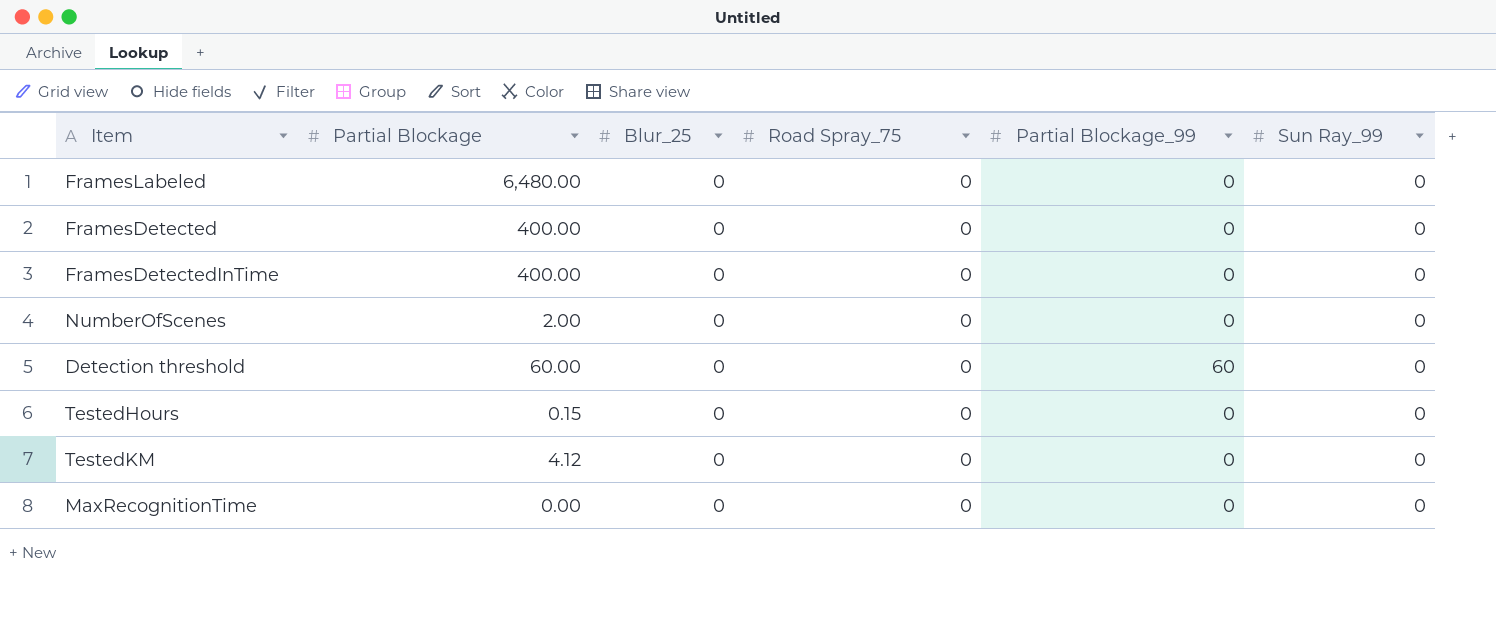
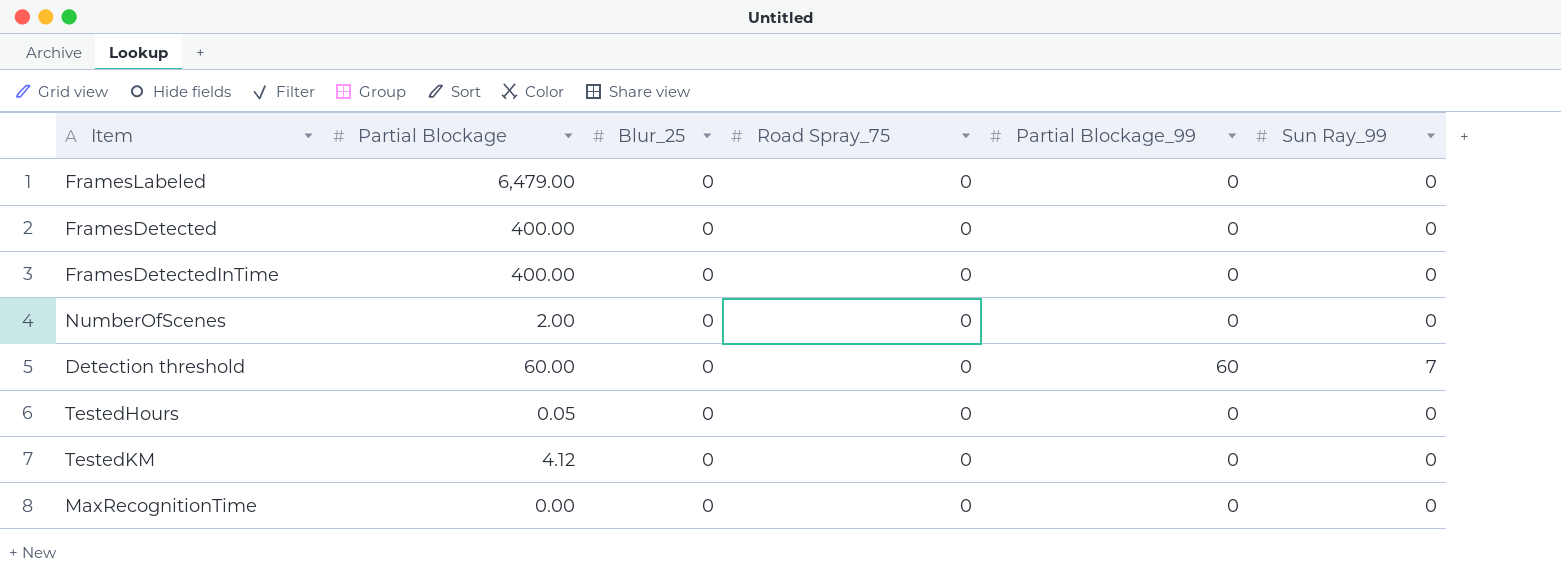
FramesLabeled | Partial Blockage: 6,480.00 -> 6,479.00
Detection threshold | Sun Ray_99: 0 -> 7
TestedHours | Partial Blockage: 0.15 -> 0.05

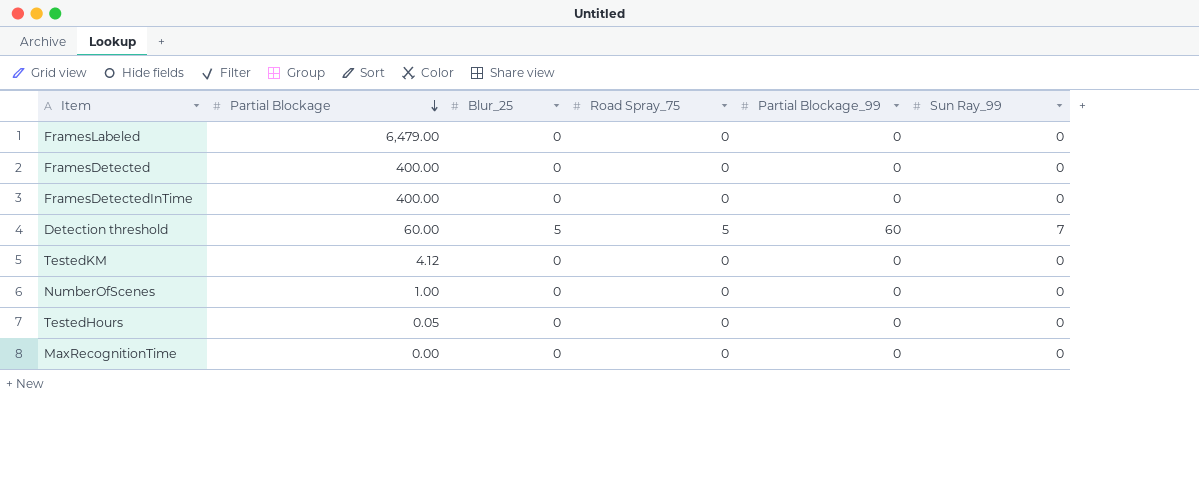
row order: none -> Partial Blockage descending
Detection threshold | Blur_25: 0 -> 5
Detection threshold | Road Spray_75: 0 -> 5
NumberOfScenes | Partial Blockage: 2.00 -> 1.00

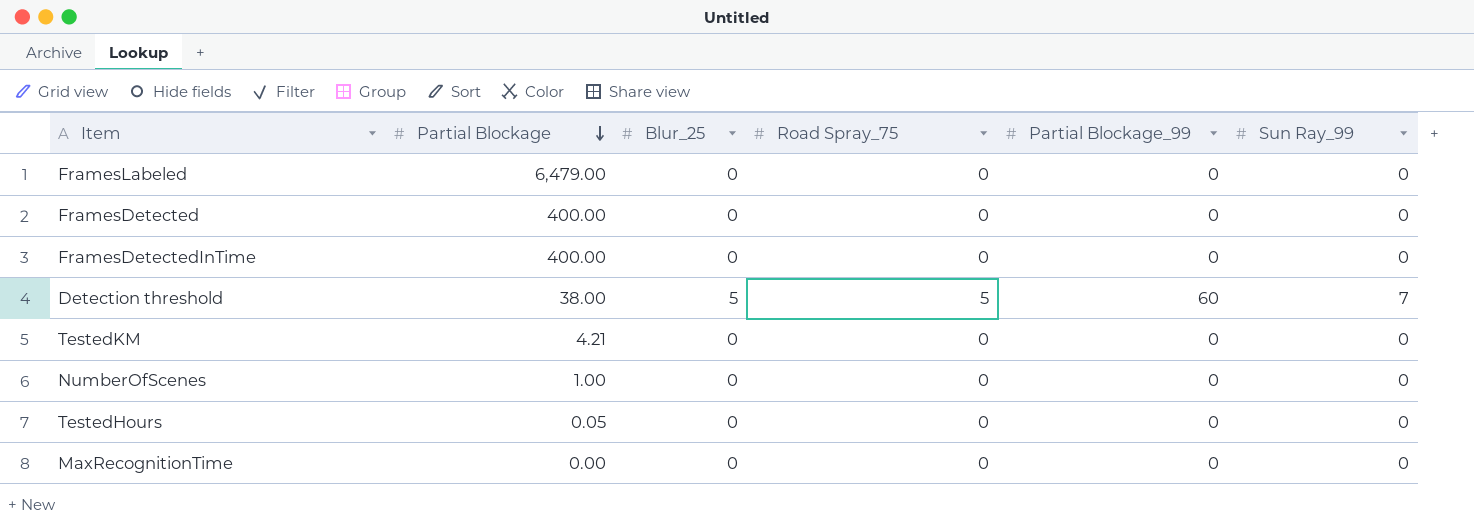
Detection threshold | Partial Blockage: 60.00 -> 38.00
TestedKM | Partial Blockage: 4.12 -> 4.21

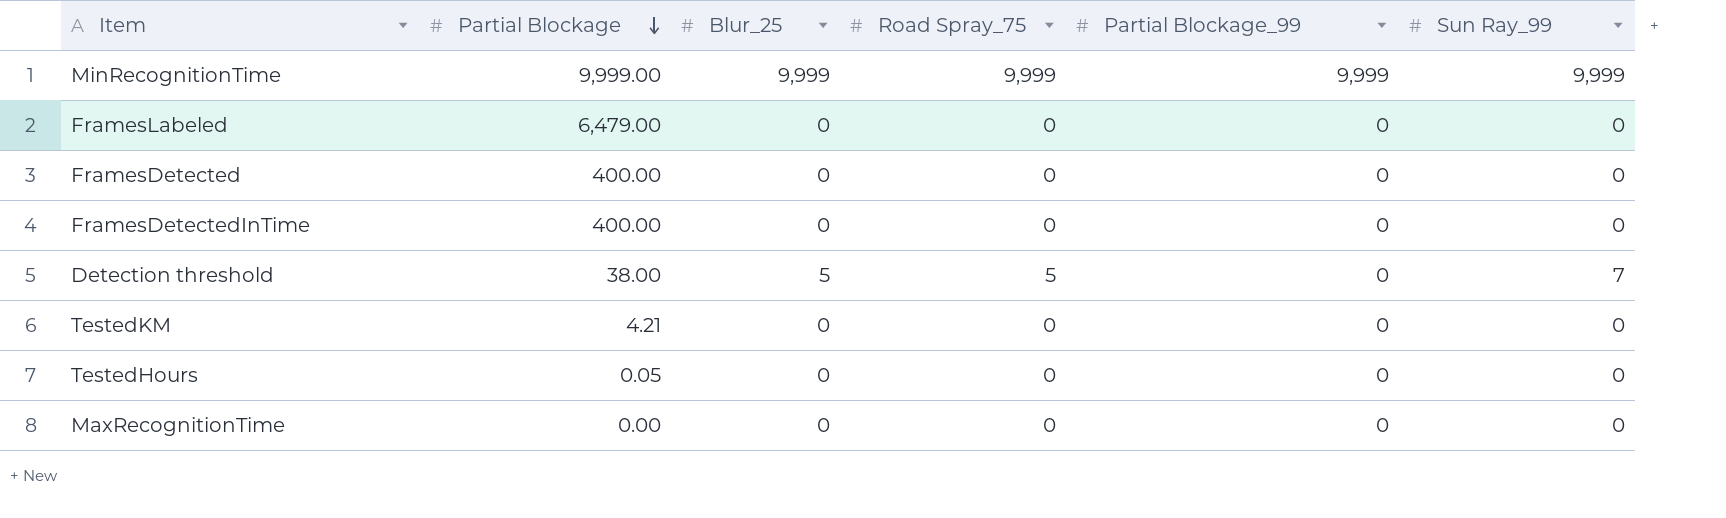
row NumberOfScenes: 1.00 | 0 | 0 | 0 | 0 -> none
row MinRecognitionTime: none -> 9,999.00 | 9,999 | 9,999 | 9,999 | 9,999
Detection threshold | Partial Blockage_99: 60 -> 0

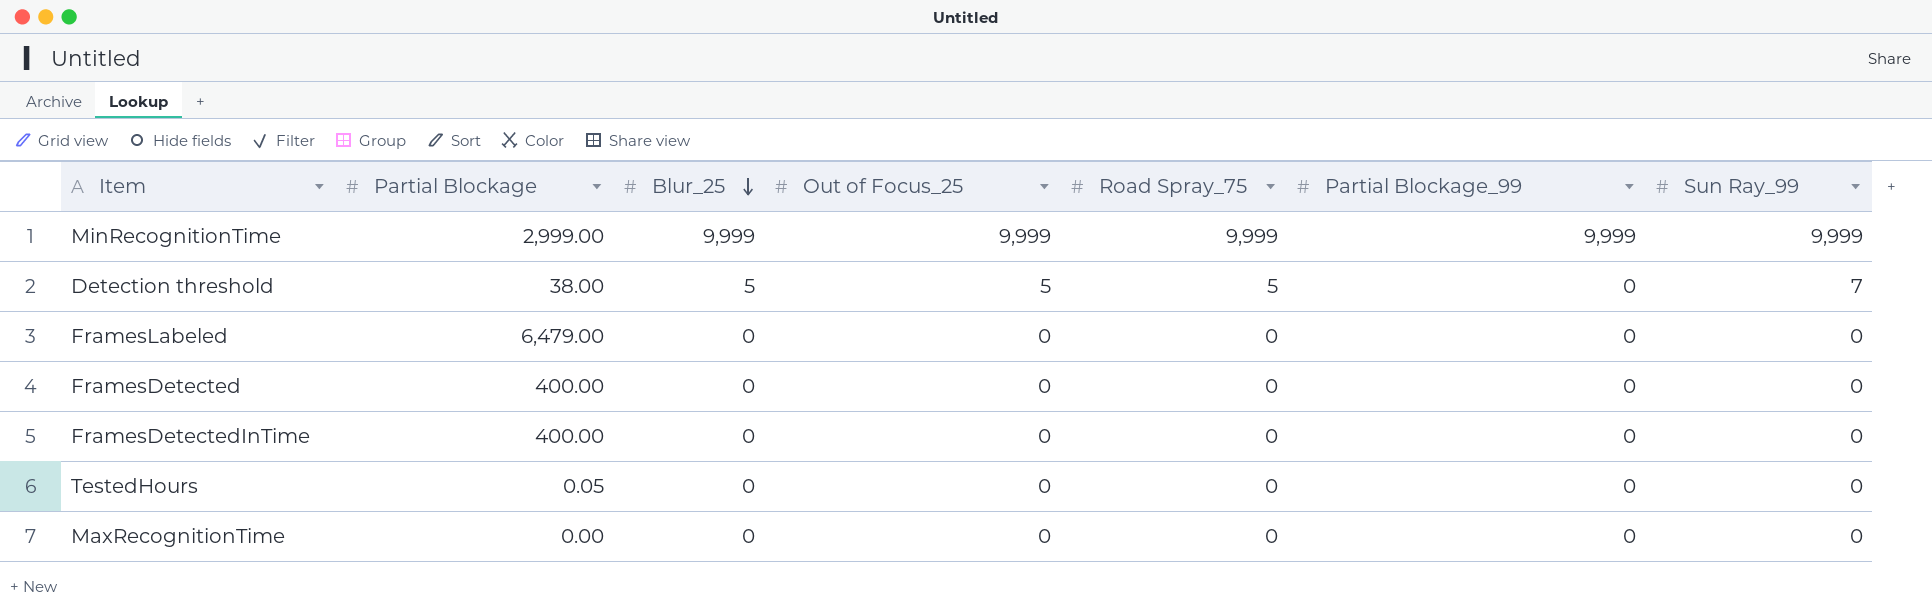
row order: Partial Blockage descending -> Blur_25 descending
column Out of Focus_25 | position: none -> 4
row TestedKM: 4.21 | 0 | 0 | 0 | 0 -> none
MinRecognitionTime | Partial Blockage: 9,999.00 -> 2,999.00

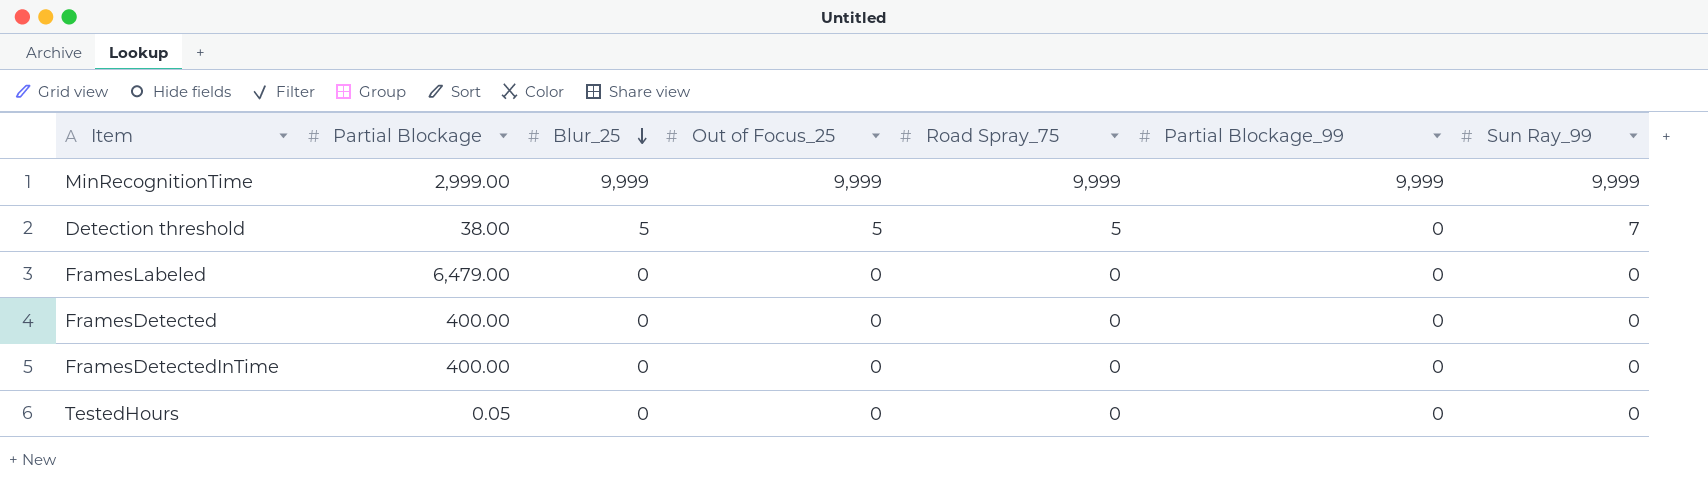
row MaxRecognitionTime: 0.00 | 0 | 0 | 0 | 0 | 0 -> none

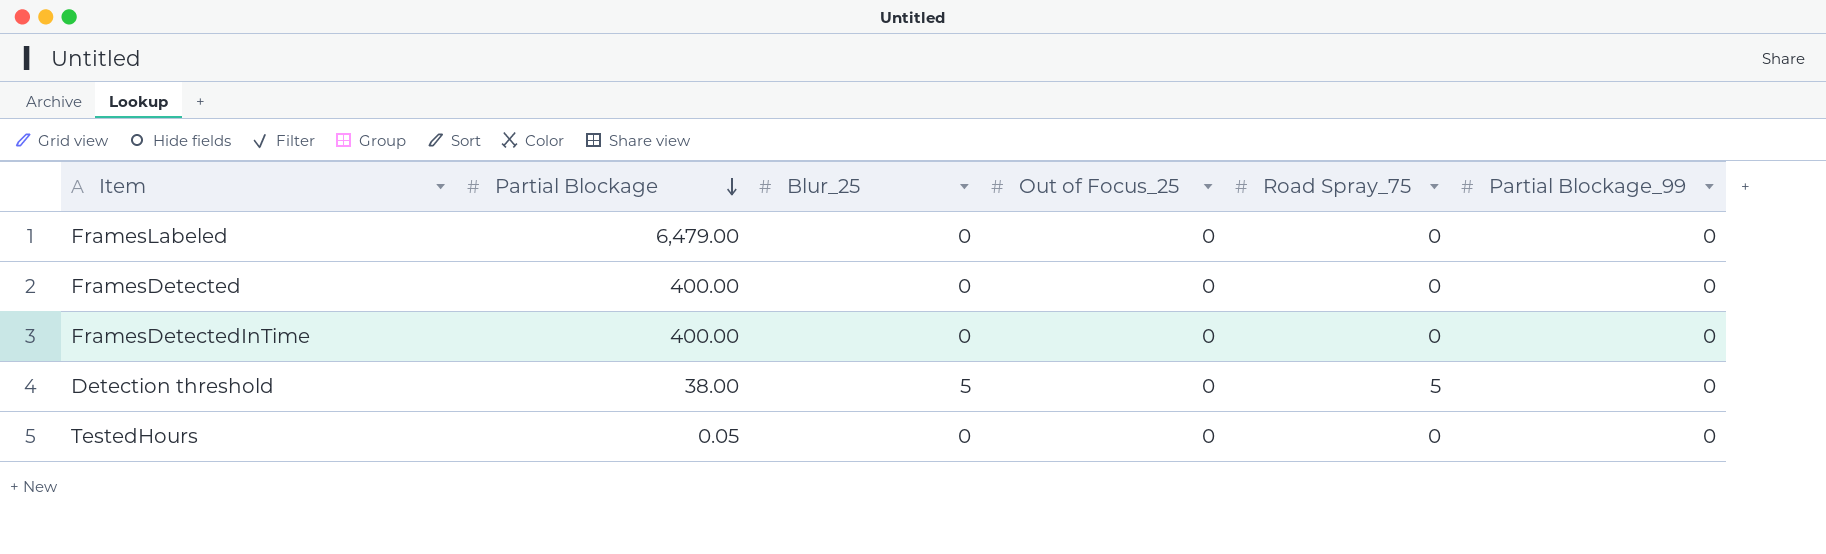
row order: Blur_25 descending -> Partial Blockage descending
column Sun Ray_99 | position: 7 -> none
row MinRecognitionTime: 2,999.00 | 9,999 | 9,999 | 9,999 | 9,999 | 9,999 -> none
Detection threshold | Out of Focus_25: 5 -> 0

